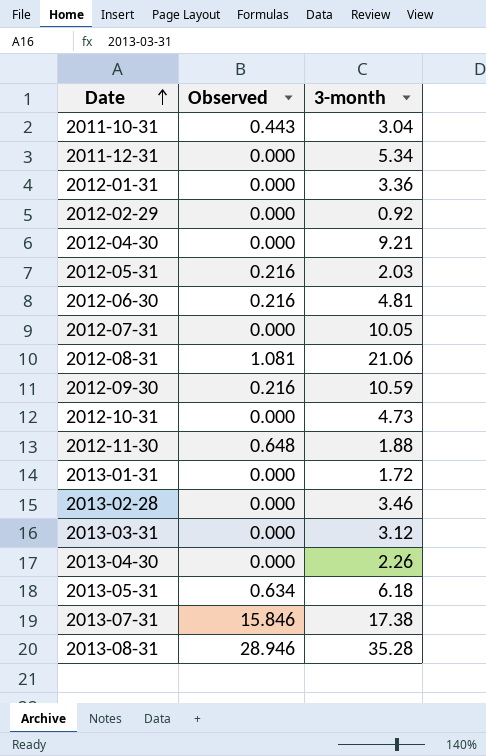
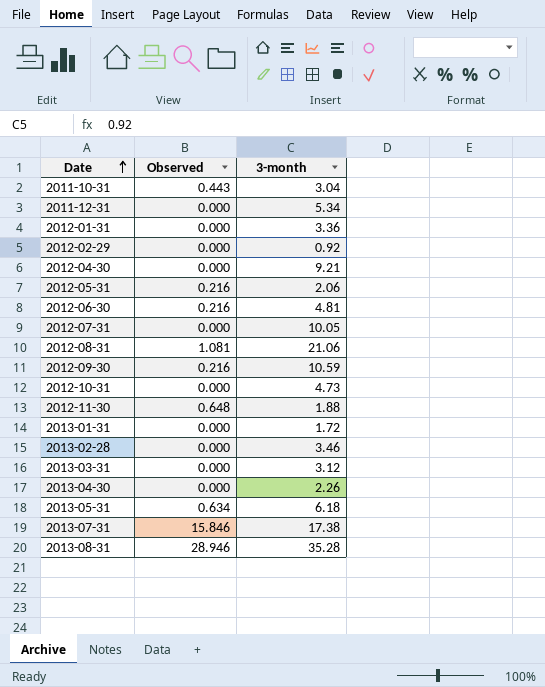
2012-05-31 | 3-month: 2.03 -> 2.06

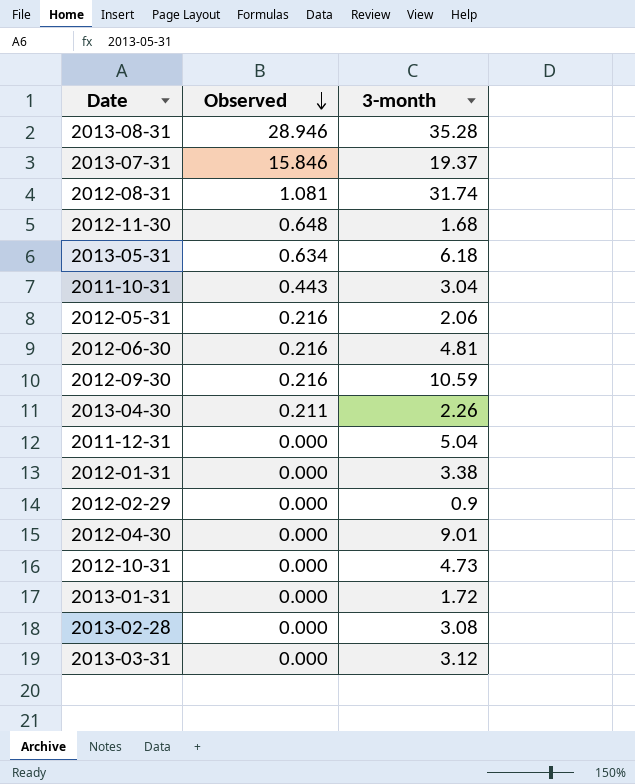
row order: Date ascending -> Observed descending
row 2012-07-31: 0.000 | 10.05 -> none
2013-07-31 | 3-month: 17.38 -> 19.37
2012-08-31 | 3-month: 21.06 -> 31.74
2012-11-30 | 3-month: 1.88 -> 1.68
2013-04-30 | Observed: 0.000 -> 0.211
2011-12-31 | 3-month: 5.34 -> 5.04
2012-01-31 | 3-month: 3.36 -> 3.38
2012-02-29 | 3-month: 0.92 -> 0.9
2012-04-30 | 3-month: 9.21 -> 9.01
2013-02-28 | 3-month: 3.46 -> 3.08

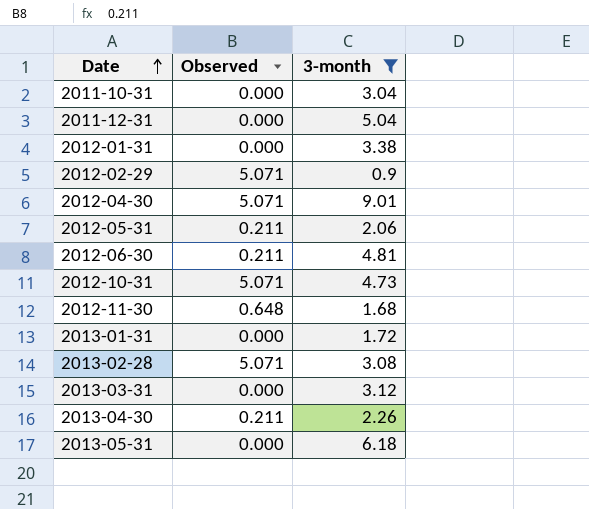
filter: none -> 3-month <= 9.01
row order: Observed descending -> Date ascending
2011-10-31 | Observed: 0.443 -> 0.000
2012-02-29 | Observed: 0.000 -> 5.071
2012-04-30 | Observed: 0.000 -> 5.071
2012-05-31 | Observed: 0.216 -> 0.211
2012-06-30 | Observed: 0.216 -> 0.211
2012-10-31 | Observed: 0.000 -> 5.071
2013-02-28 | Observed: 0.000 -> 5.071
2013-05-31 | Observed: 0.634 -> 0.000

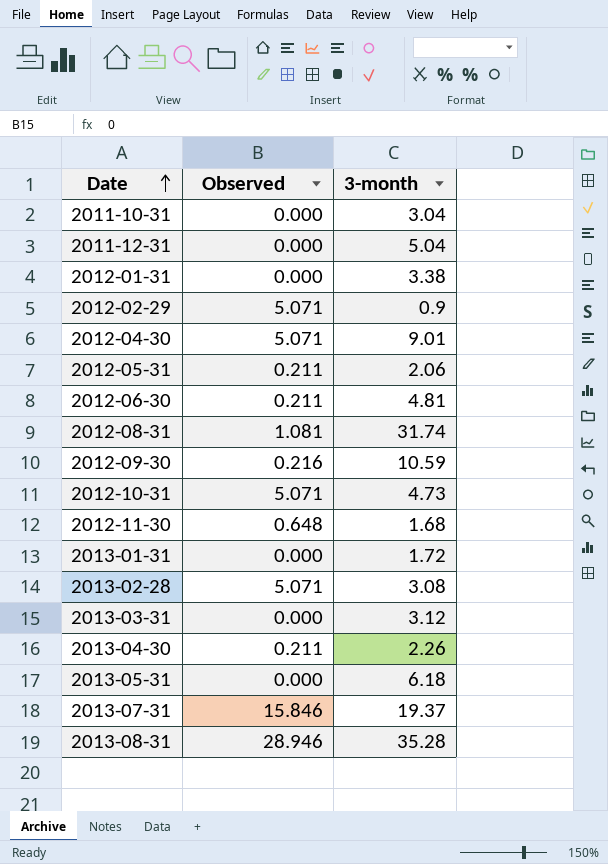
filter: 3-month <= 9.01 -> none

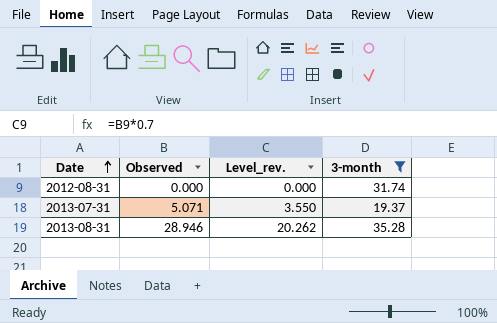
filter: none -> 3-month >= 19.37
column Level_rev. | formula: none -> [Observed] * 0.7
2012-08-31 | Observed: 1.081 -> 0.000
2013-07-31 | Observed: 15.846 -> 5.071

